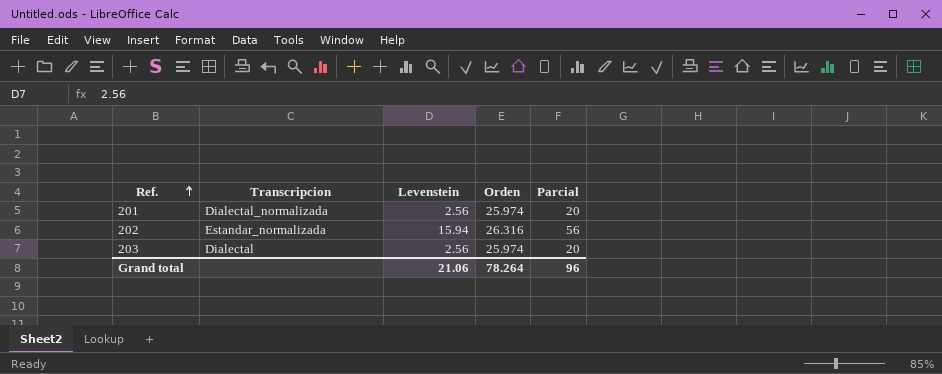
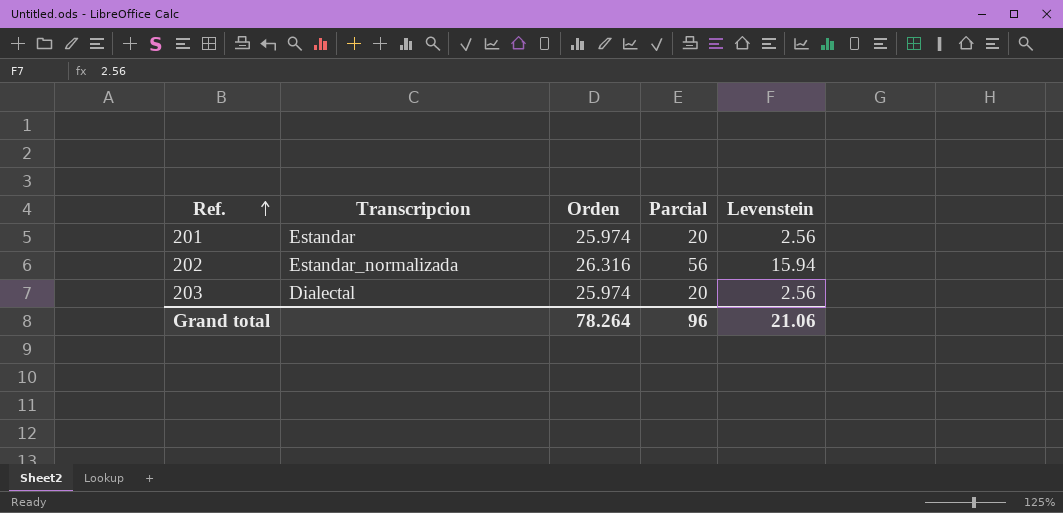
column Levenstein | position: 3 -> 5
201 | Transcripcion: Dialectal_normalizada -> Estandar

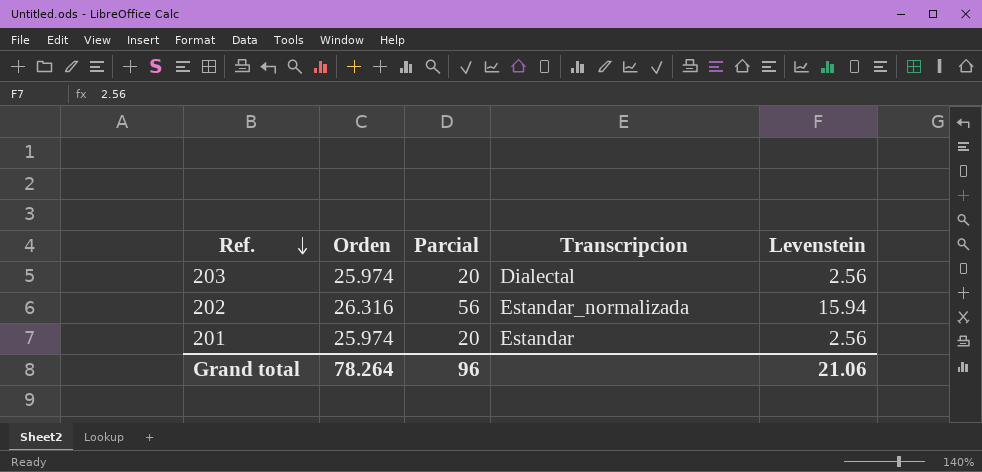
row order: Ref. ascending -> Ref. descending
column Transcripcion | position: 2 -> 4

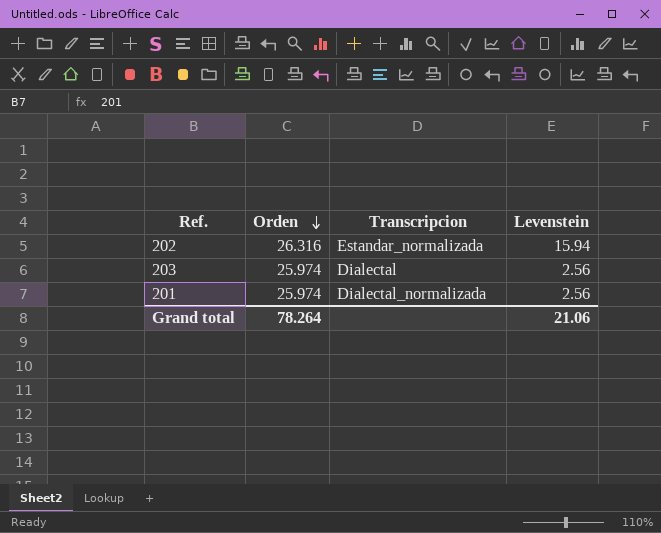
row order: Ref. descending -> Orden descending
column Parcial | position: 3 -> none
201 | Transcripcion: Estandar -> Dialectal_normalizada

